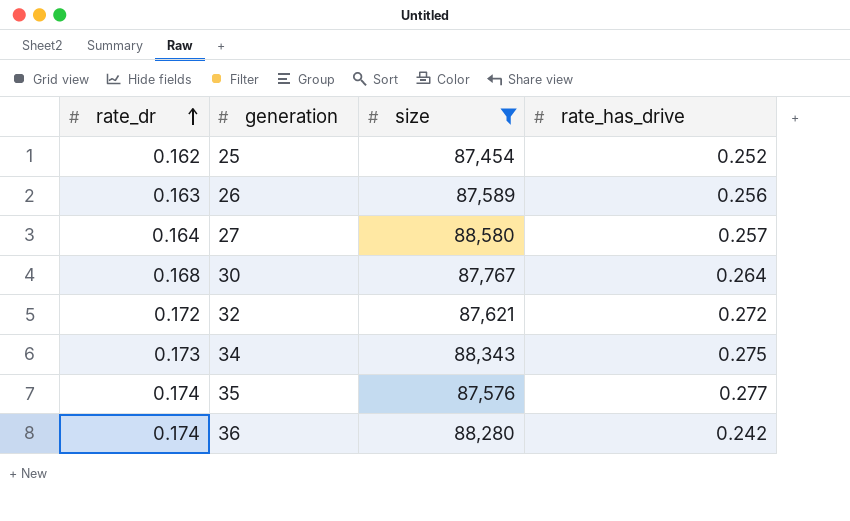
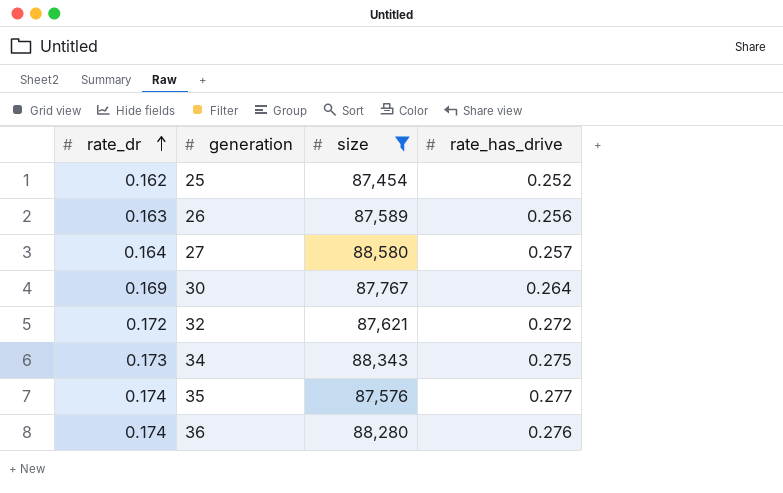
30 | rate_dr: 0.168 -> 0.169
36 | rate_has_drive: 0.242 -> 0.276

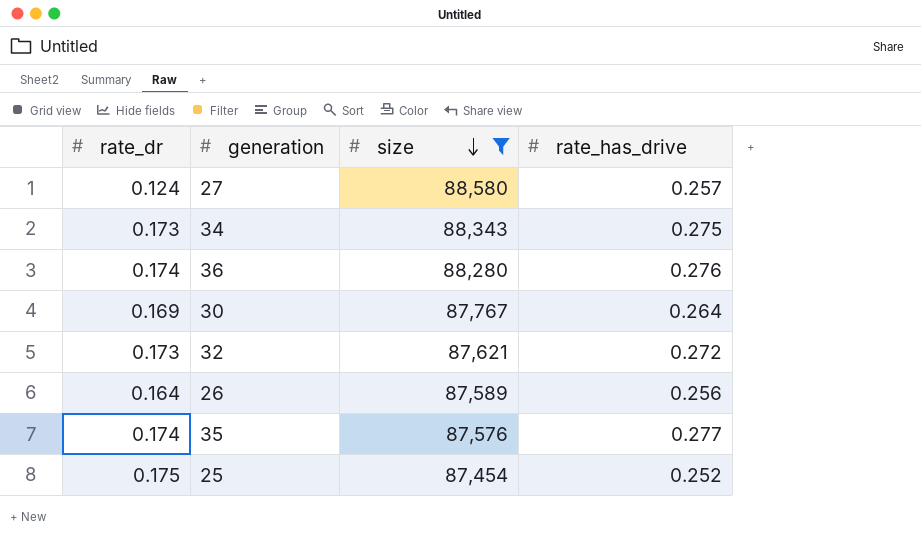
row order: rate_dr ascending -> size descending
27 | rate_dr: 0.164 -> 0.124
32 | rate_dr: 0.172 -> 0.173
26 | rate_dr: 0.163 -> 0.164
25 | rate_dr: 0.162 -> 0.175

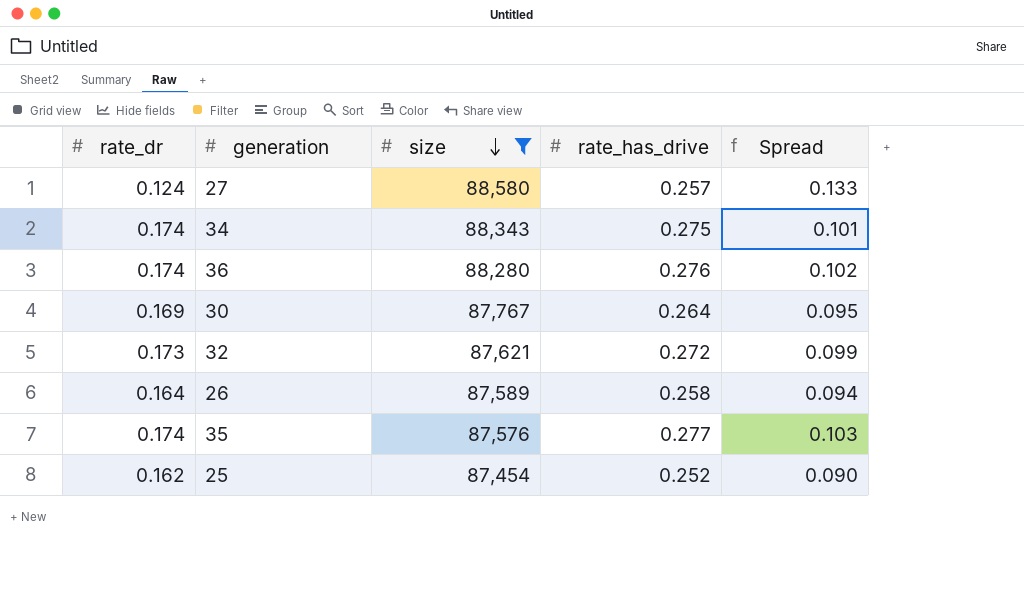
column Spread | formula: none -> [rate_has_drive] - [rate_dr]
34 | rate_dr: 0.173 -> 0.174
26 | rate_has_drive: 0.256 -> 0.258
25 | rate_dr: 0.175 -> 0.162

